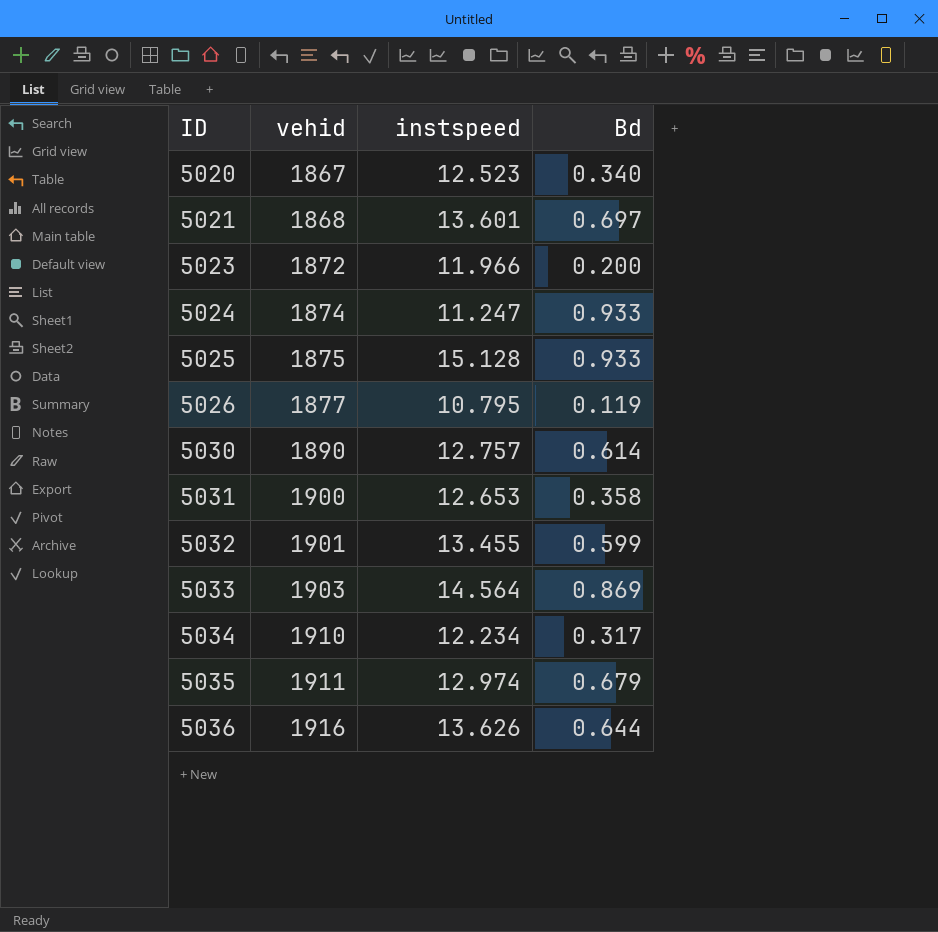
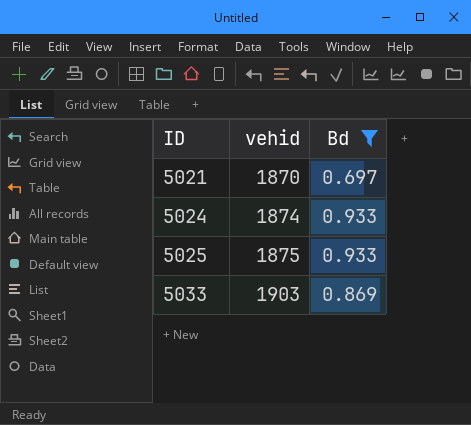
filter: none -> Bd >= 0.697
column instspeed | position: 3 -> none
5021 | vehid: 1868 -> 1870

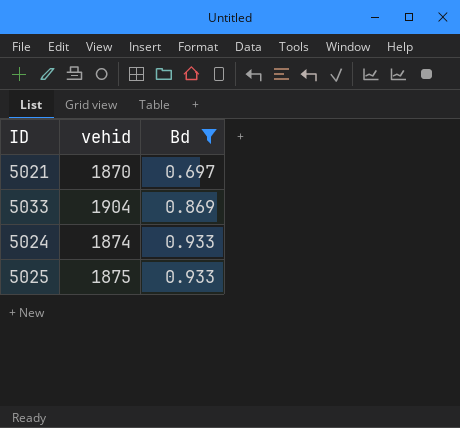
row order: ID ascending -> Bd ascending
5033 | vehid: 1903 -> 1904

